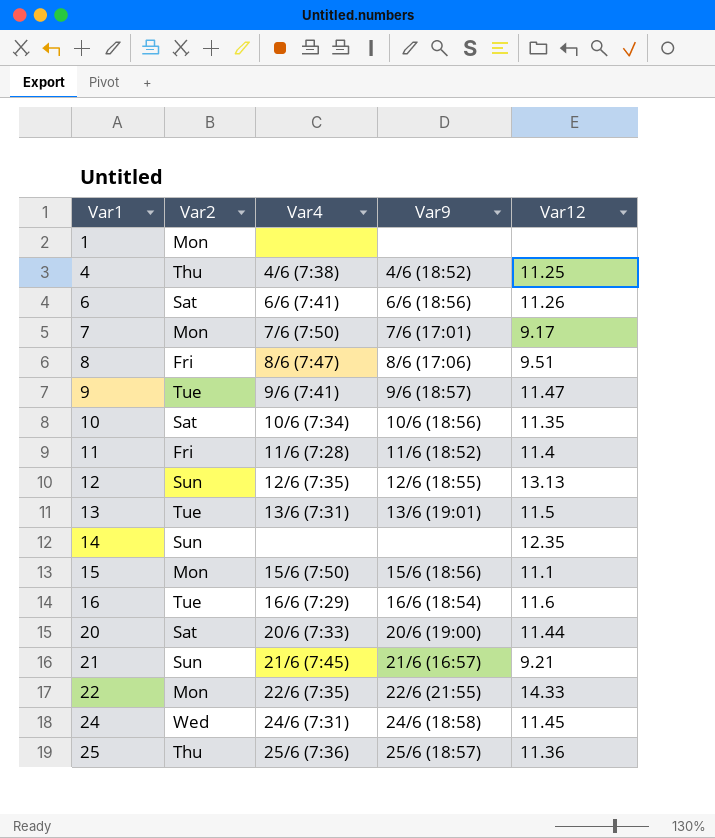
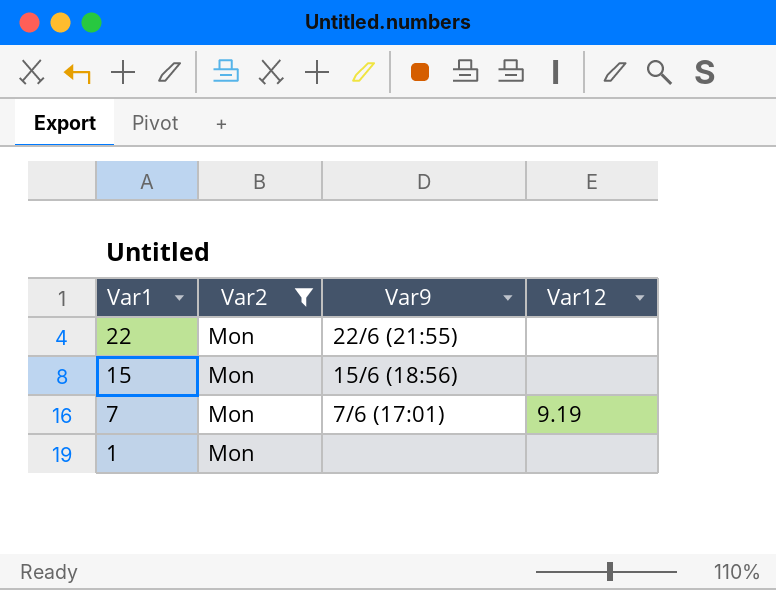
filter: none -> Var2 = Mon
row order: Var1 ascending -> Var1 descending
column Var4 | position: 3 -> none
22 | Var12: 14.33 -> none
15 | Var12: 11.1 -> none
7 | Var12: 9.17 -> 9.19

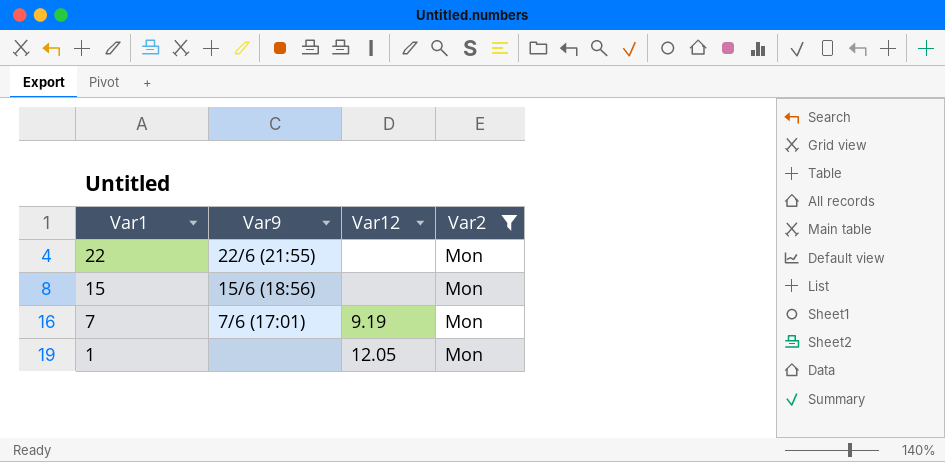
column Var2 | position: 2 -> 4
1 | Var12: none -> 12.05

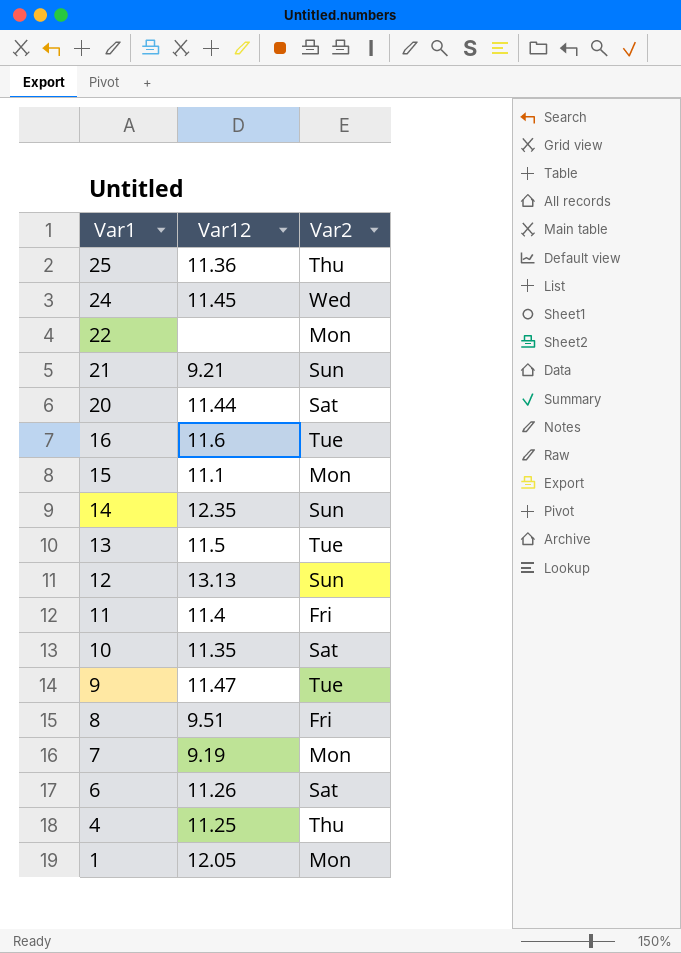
filter: Var2 = Mon -> none
column Var9 | position: 2 -> none
15 | Var12: none -> 11.1

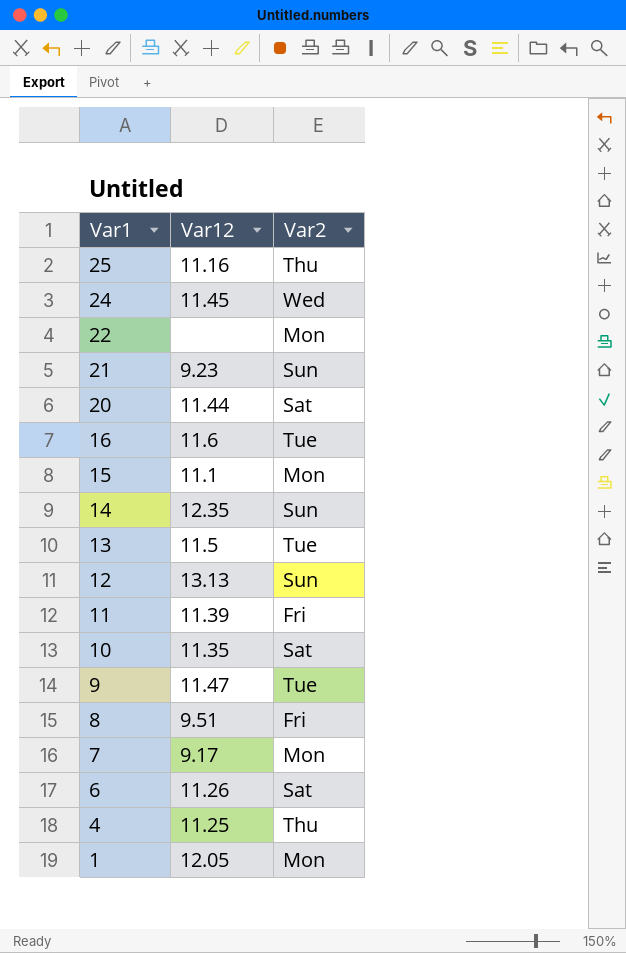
25 | Var12: 11.36 -> 11.16
21 | Var12: 9.21 -> 9.23
11 | Var12: 11.4 -> 11.39
7 | Var12: 9.19 -> 9.17

